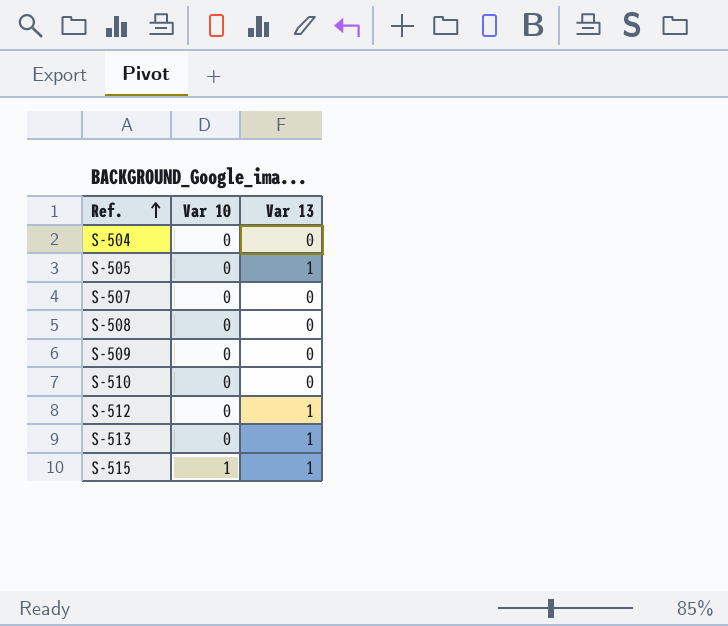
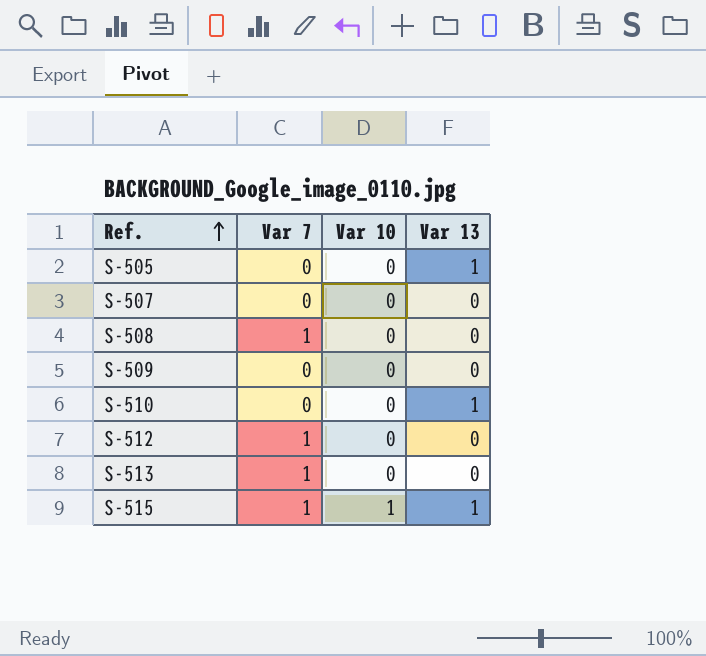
column Var 7 | position: none -> 2
row S-504: 0 | 0 -> none
S-510 | Var 13: 0 -> 1
S-512 | Var 13: 1 -> 0
S-513 | Var 13: 1 -> 0

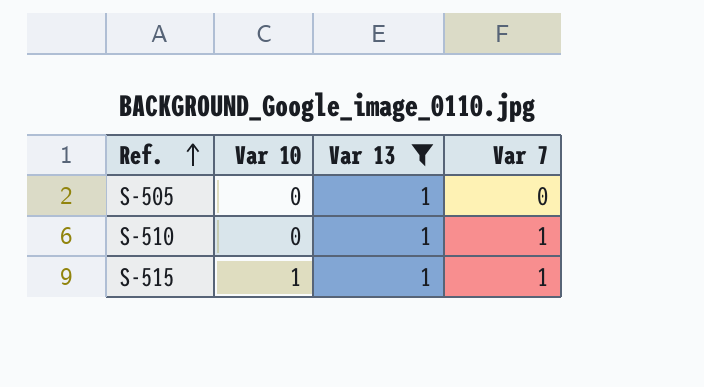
filter: none -> Var 13 = 1
column Var 7 | position: 2 -> 4
S-510 | Var 7: 0 -> 1

